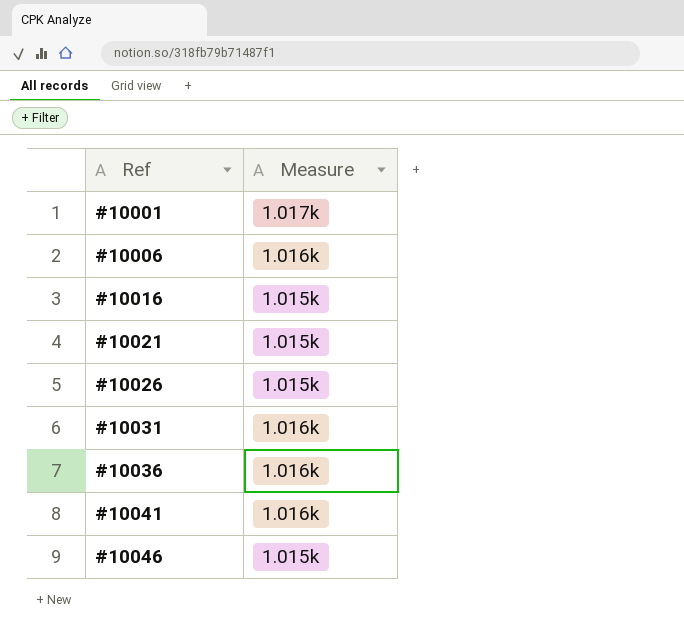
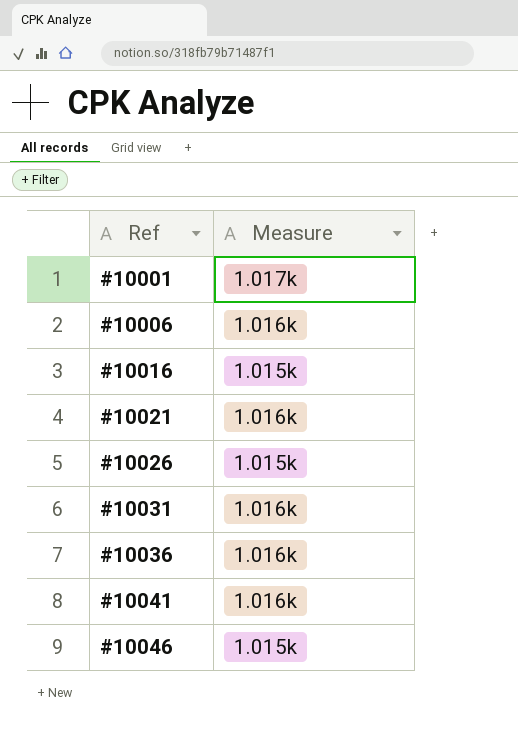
#10021 | Measure: 1.015k -> 1.016k

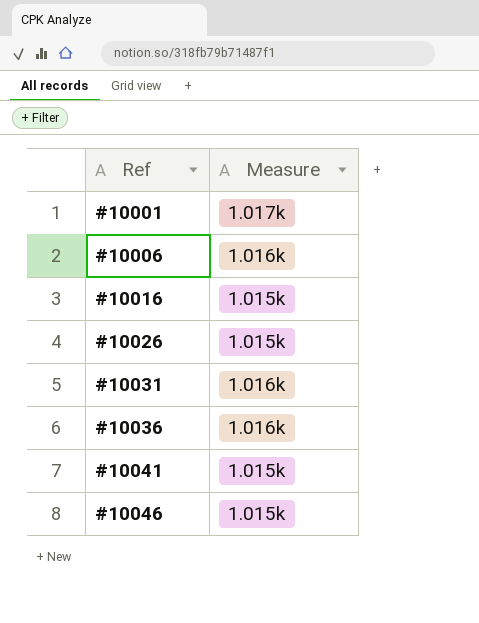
row #10021: 1.016k -> none
#10041 | Measure: 1.016k -> 1.015k

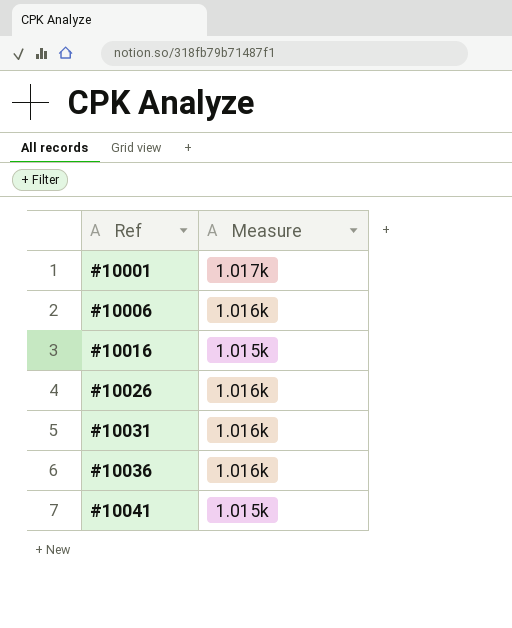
row #10046: 1.015k -> none
#10026 | Measure: 1.015k -> 1.016k

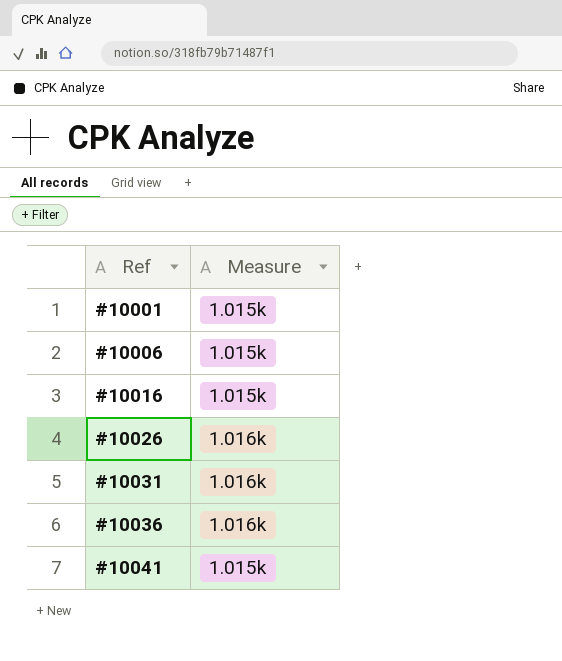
#10001 | Measure: 1.017k -> 1.015k
#10006 | Measure: 1.016k -> 1.015k

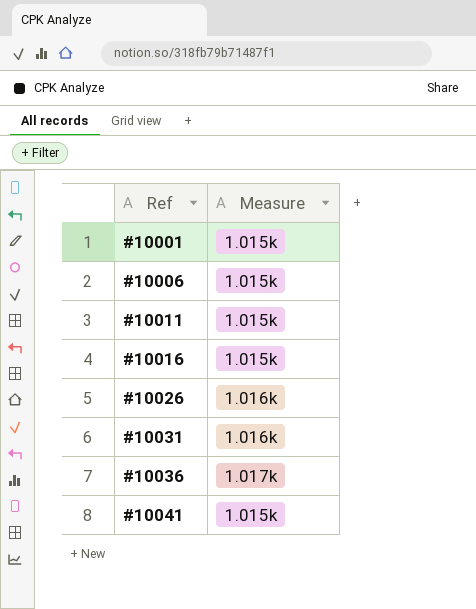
row #10011: none -> 1.015k
#10036 | Measure: 1.016k -> 1.017k

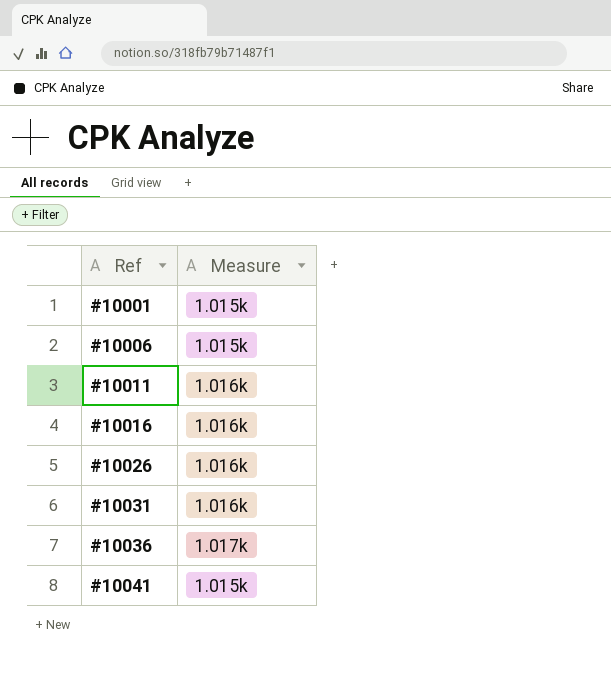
#10011 | Measure: 1.015k -> 1.016k
#10016 | Measure: 1.015k -> 1.016k

